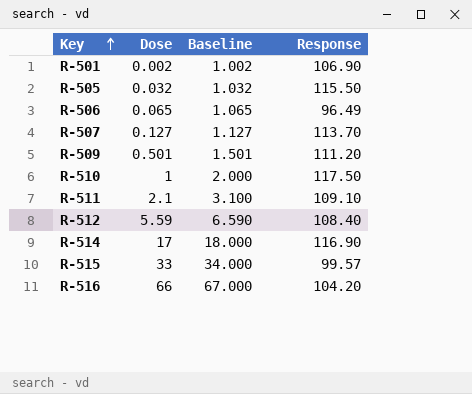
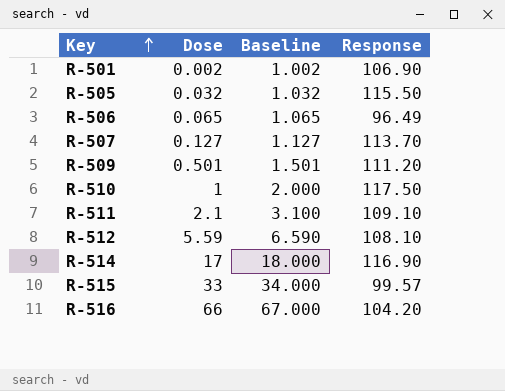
R-512 | Response: 108.40 -> 108.10

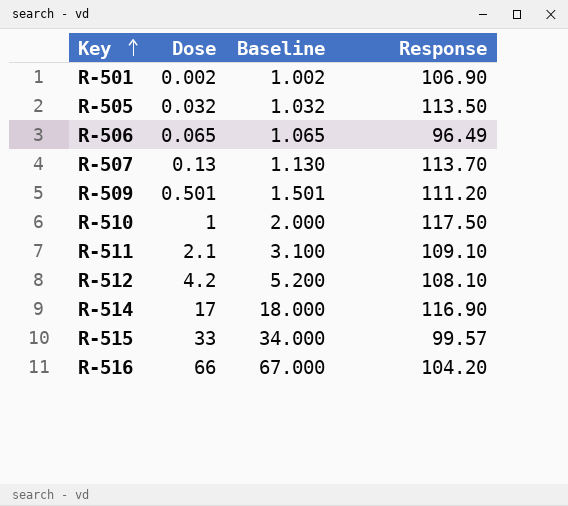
R-505 | Response: 115.50 -> 113.50
R-507 | Dose: 0.127 -> 0.13
R-507 | Baseline: 1.127 -> 1.130
R-512 | Dose: 5.59 -> 4.2
R-512 | Baseline: 6.590 -> 5.200

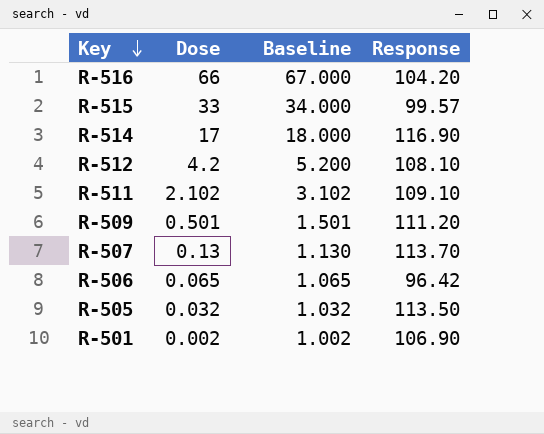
row order: Key ascending -> Key descending
row R-510: 1 | 2.000 | 117.50 -> none
R-511 | Dose: 2.1 -> 2.102
R-511 | Baseline: 3.100 -> 3.102
R-506 | Response: 96.49 -> 96.42

